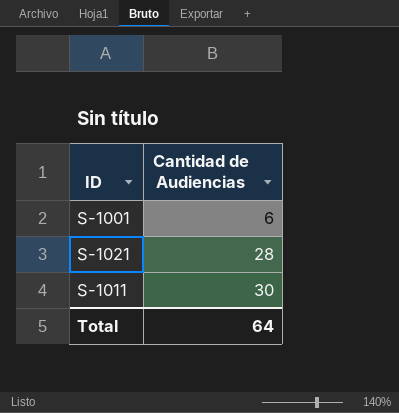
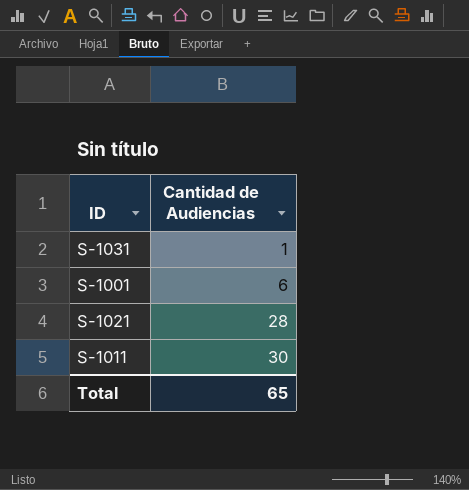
row S-1031: none -> 1
Total | Cantidad de Audiencias: 64 -> 65

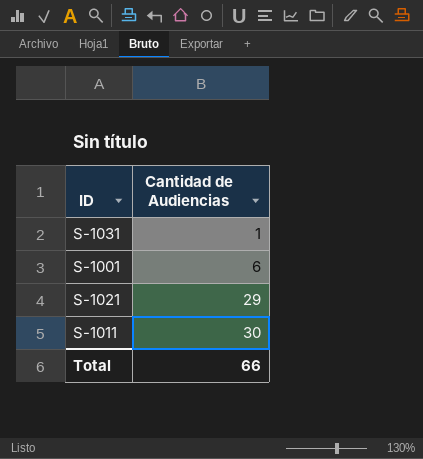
S-1021 | Cantidad de Audiencias: 28 -> 29
Total | Cantidad de Audiencias: 65 -> 66

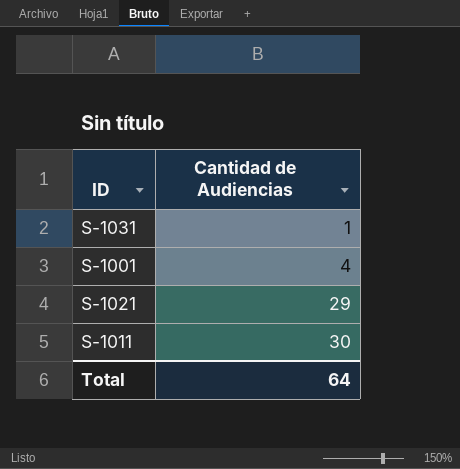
S-1001 | Cantidad de Audiencias: 6 -> 4
Total | Cantidad de Audiencias: 66 -> 64

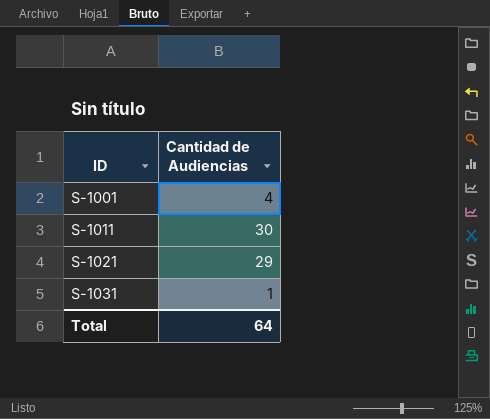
row order: Cantidad de Audiencias ascending -> ID ascending

